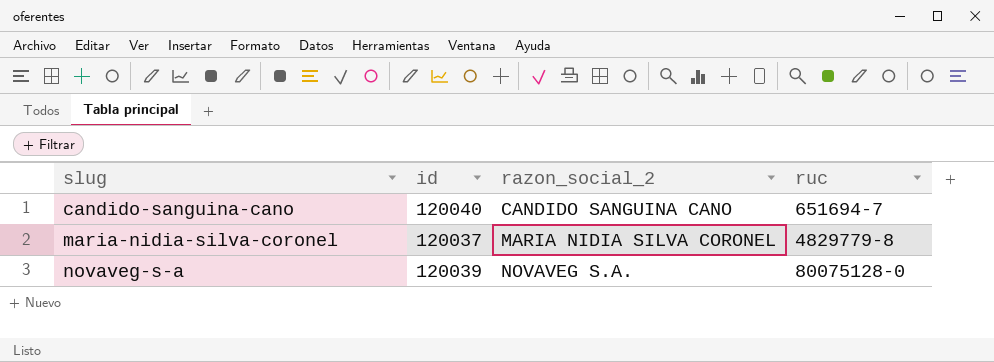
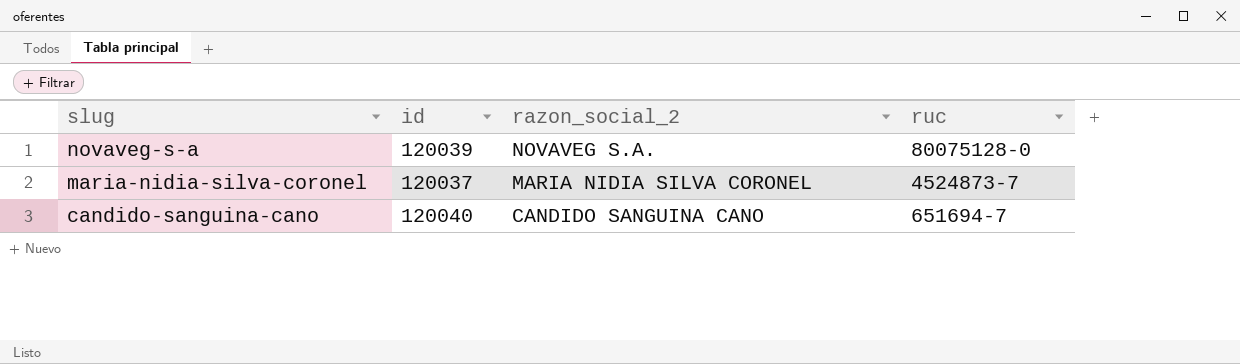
row order: slug ascending -> slug descending
maria-nidia-silva-coronel | ruc: 4829779-8 -> 4524873-7

